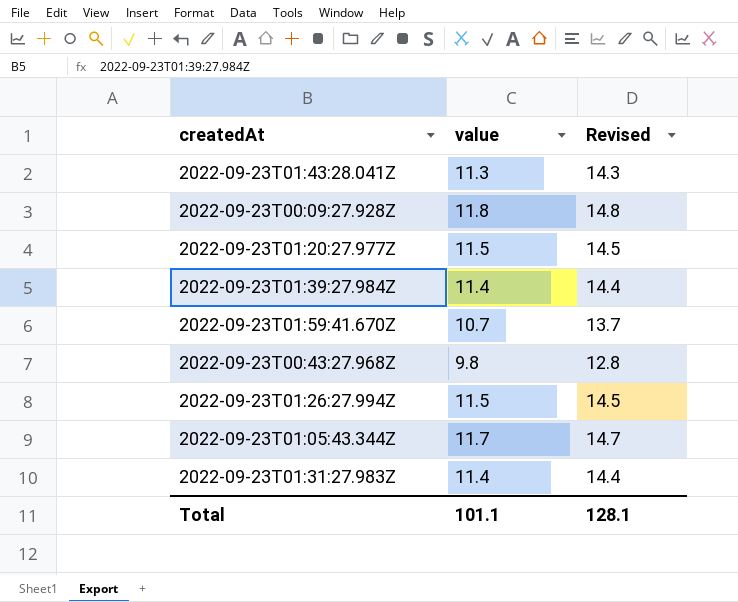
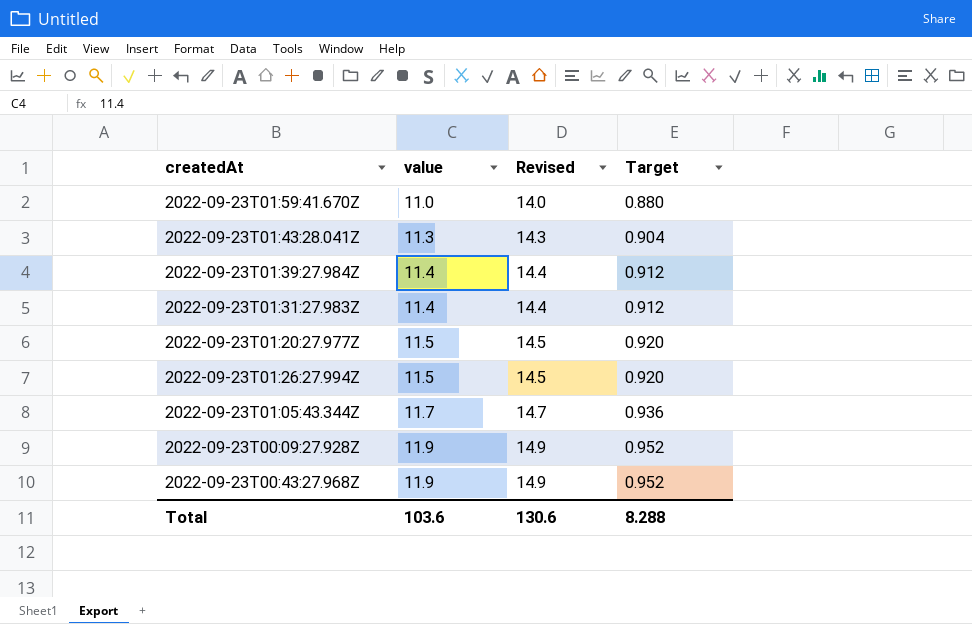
row order: none -> value ascending
column Target | formula: none -> [value] * 0.08
2022-09-23T01:59:41.670Z | value: 10.7 -> 11.0
2022-09-23T01:59:41.670Z | Revised: 13.7 -> 14.0
2022-09-23T00:09:27.928Z | value: 11.8 -> 11.9
2022-09-23T00:09:27.928Z | Revised: 14.8 -> 14.9
2022-09-23T00:43:27.968Z | value: 9.8 -> 11.9
2022-09-23T00:43:27.968Z | Revised: 12.8 -> 14.9
Total | value: 101.1 -> 103.6
Total | Revised: 128.1 -> 130.6

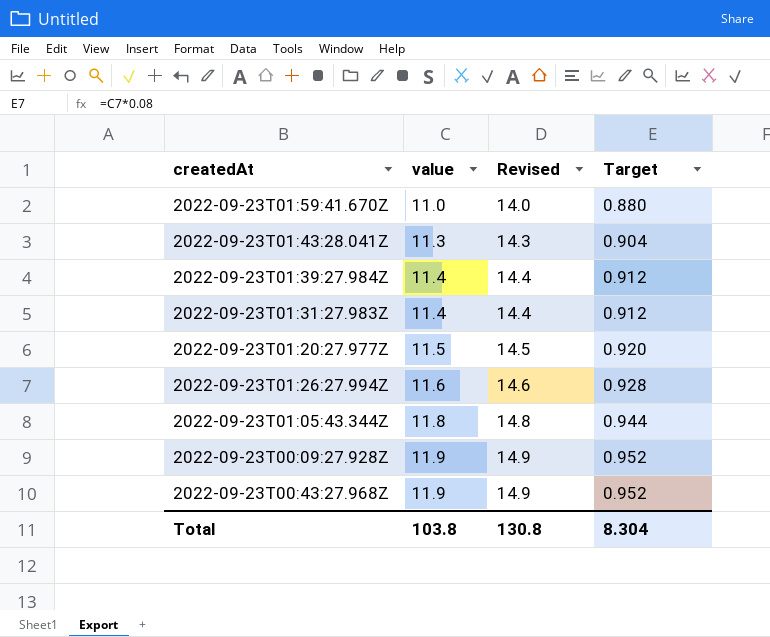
2022-09-23T01:26:27.994Z | value: 11.5 -> 11.6
2022-09-23T01:26:27.994Z | Revised: 14.5 -> 14.6
2022-09-23T01:26:27.994Z | Target: 0.920 -> 0.928
2022-09-23T01:05:43.344Z | value: 11.7 -> 11.8
2022-09-23T01:05:43.344Z | Revised: 14.7 -> 14.8
2022-09-23T01:05:43.344Z | Target: 0.936 -> 0.944
Total | value: 103.6 -> 103.8
Total | Revised: 130.6 -> 130.8
Total | Target: 8.288 -> 8.304

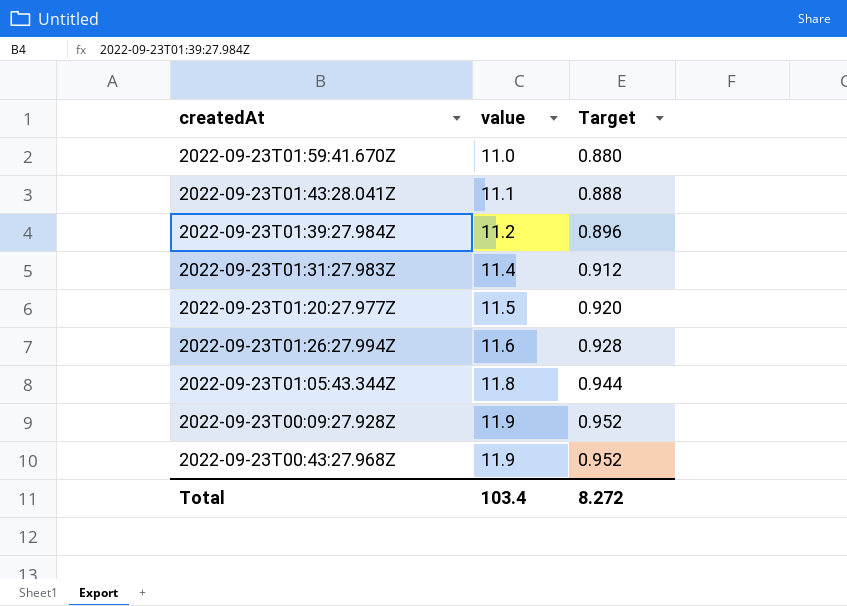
column Revised | formula: [value] + 3 -> none
2022-09-23T01:43:28.041Z | value: 11.3 -> 11.1
2022-09-23T01:43:28.041Z | Target: 0.904 -> 0.888
2022-09-23T01:39:27.984Z | value: 11.4 -> 11.2
2022-09-23T01:39:27.984Z | Target: 0.912 -> 0.896
Total | value: 103.8 -> 103.4
Total | Target: 8.304 -> 8.272

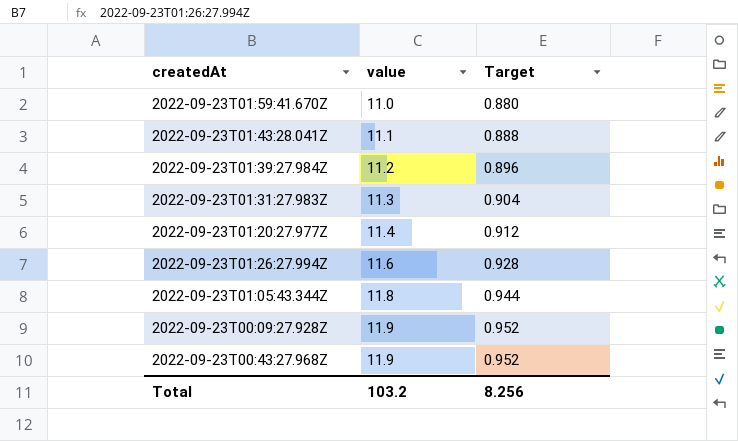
2022-09-23T01:31:27.983Z | value: 11.4 -> 11.3
2022-09-23T01:31:27.983Z | Target: 0.912 -> 0.904
2022-09-23T01:20:27.977Z | value: 11.5 -> 11.4
2022-09-23T01:20:27.977Z | Target: 0.920 -> 0.912
Total | value: 103.4 -> 103.2
Total | Target: 8.272 -> 8.256

